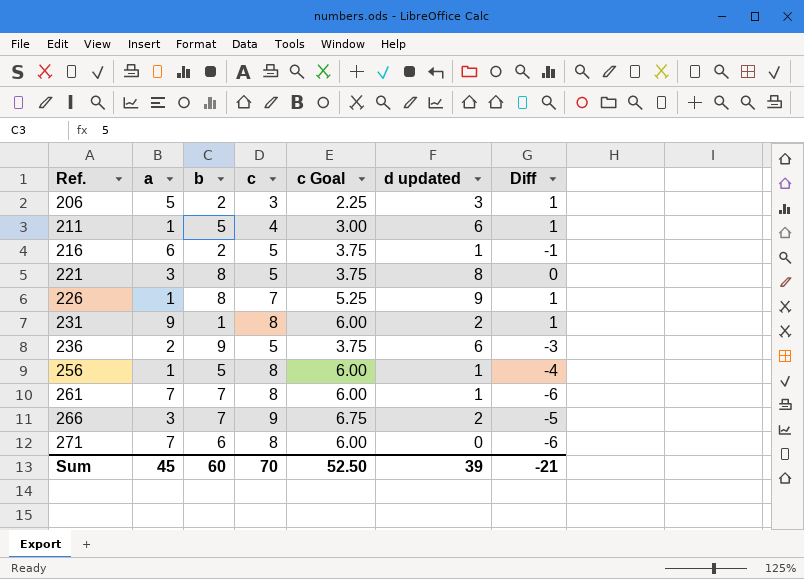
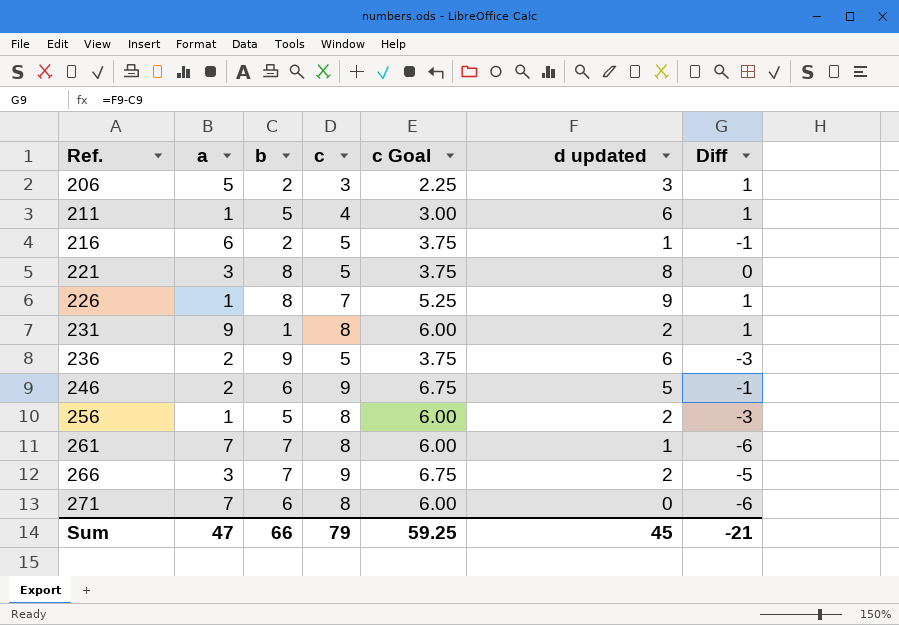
row 246: none -> 2 | 6 | 9 | 6.75 | 5 | -1
256 | d updated: 1 -> 2
256 | Diff: -4 -> -3
Sum | a: 45 -> 47
Sum | b: 60 -> 66
Sum | c: 70 -> 79
Sum | c Goal: 52.50 -> 59.25
Sum | d updated: 39 -> 45

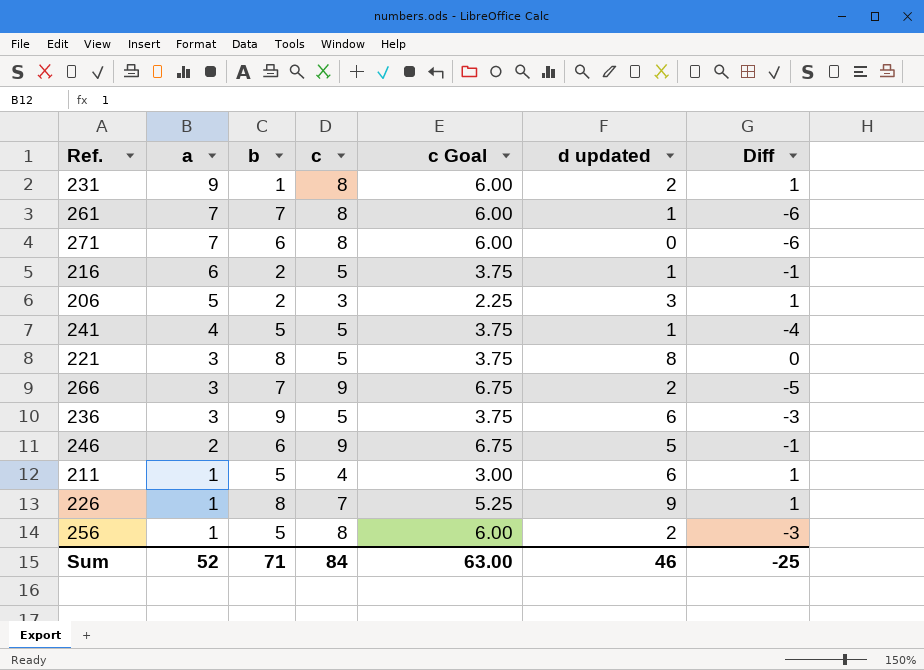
row order: Ref. ascending -> a descending
row 241: none -> 4 | 5 | 5 | 3.75 | 1 | -4
236 | a: 2 -> 3
Sum | a: 47 -> 52
Sum | b: 66 -> 71
Sum | c: 79 -> 84
Sum | c Goal: 59.25 -> 63.00
Sum | d updated: 45 -> 46
Sum | Diff: -21 -> -25

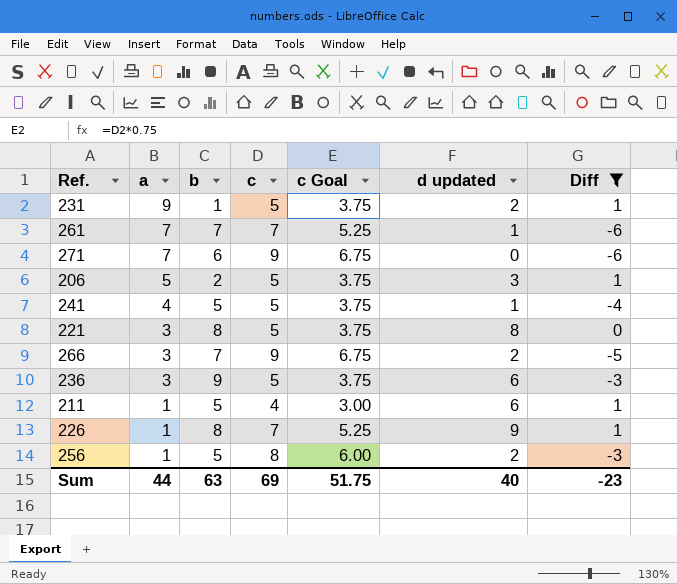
filter: none -> Diff != -1
231 | c: 8 -> 5
231 | c Goal: 6.00 -> 3.75
261 | c: 8 -> 7
261 | c Goal: 6.00 -> 5.25
271 | c: 8 -> 9
271 | c Goal: 6.00 -> 6.75
206 | c: 3 -> 5
206 | c Goal: 2.25 -> 3.75
Sum | a: 52 -> 44
Sum | b: 71 -> 63
Sum | c: 84 -> 69
Sum | c Goal: 63.00 -> 51.75
Sum | d updated: 46 -> 40
Sum | Diff: -25 -> -23

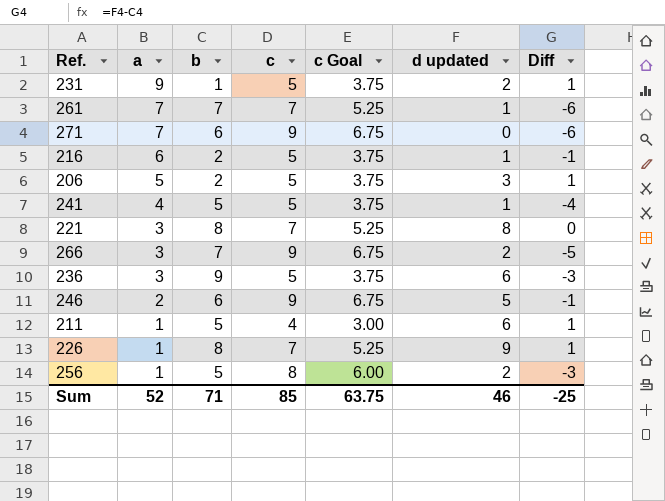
filter: Diff != -1 -> none
221 | c: 5 -> 7
221 | c Goal: 3.75 -> 5.25
Sum | a: 44 -> 52
Sum | b: 63 -> 71
Sum | c: 69 -> 85
Sum | c Goal: 51.75 -> 63.75
Sum | d updated: 40 -> 46
Sum | Diff: -23 -> -25

